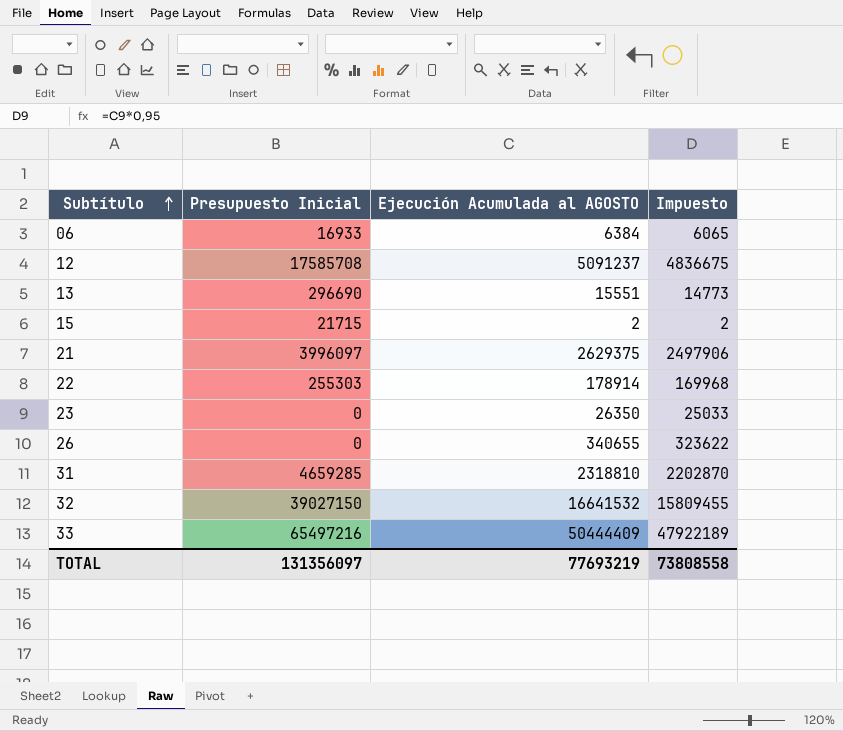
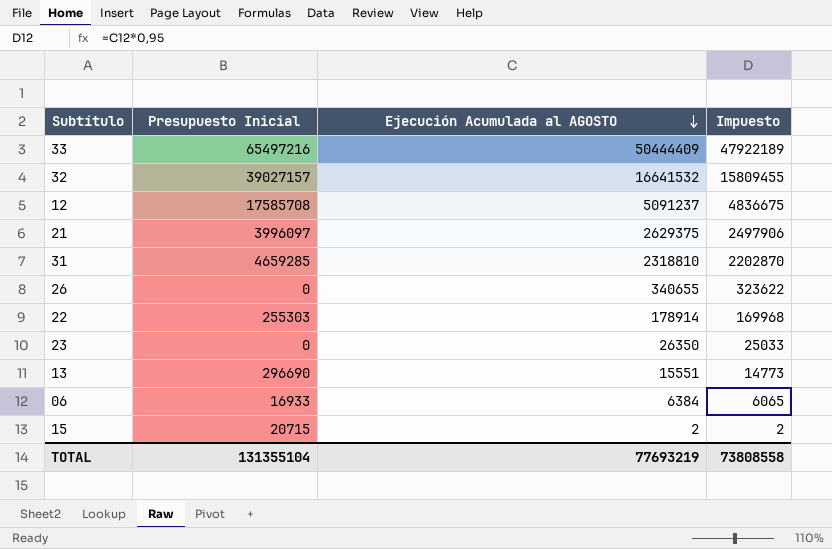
row order: Subtítulo ascending -> Ejecución Acumulada al AGOSTO descending
32 | Presupuesto Inicial: 39027150 -> 39027157
15 | Presupuesto Inicial: 21715 -> 20715
TOTAL | Presupuesto Inicial: 131356097 -> 131355104

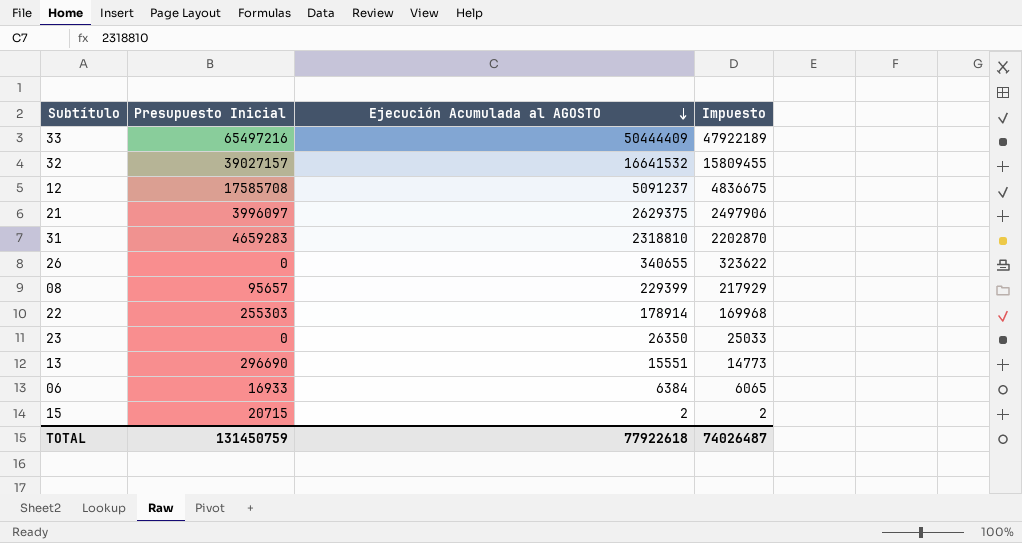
31 | Presupuesto Inicial: 4659285 -> 4659283
row 08: none -> 95657 | 229399 | 217929
TOTAL | Presupuesto Inicial: 131355104 -> 131450759
TOTAL | Ejecución Acumulada al AGOSTO: 77693219 -> 77922618
TOTAL | Impuesto: 73808558 -> 74026487

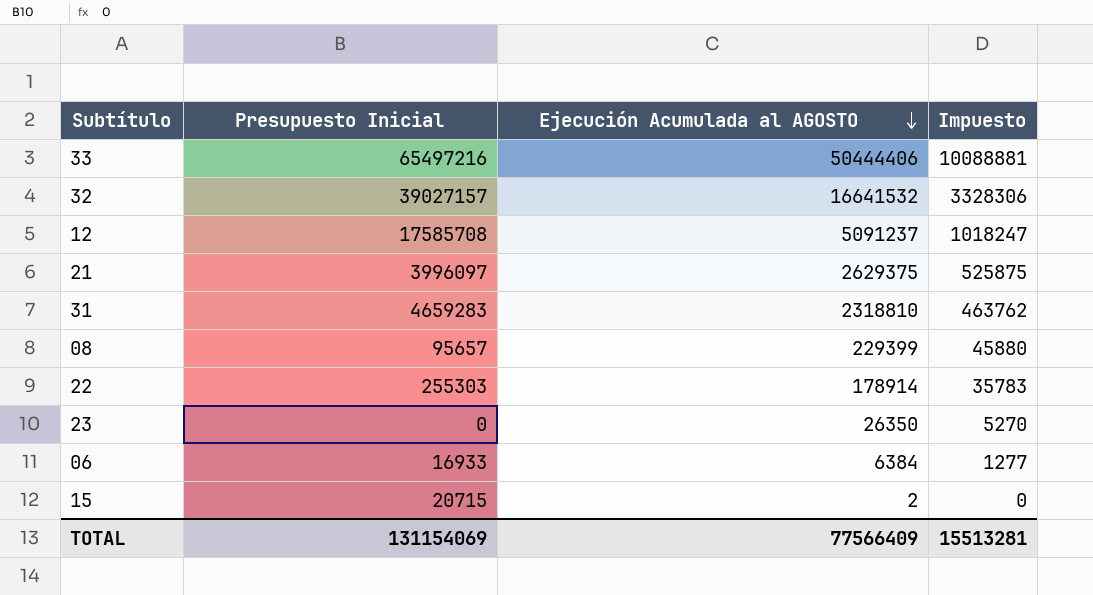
column Impuesto | formula: [Ejecución Acumulada al AGOSTO] * 0,95 -> [Ejecución Acumulada al AGOSTO] * 0,2
row 26: 0 | 340655 | 323622 -> none
row 13: 296690 | 15551 | 14773 -> none
33 | Ejecución Acumulada al AGOSTO: 50444409 -> 50444406
TOTAL | Presupuesto Inicial: 131450759 -> 131154069
TOTAL | Ejecución Acumulada al AGOSTO: 77922618 -> 77566409
TOTAL | Impuesto: 74026487 -> 15513281

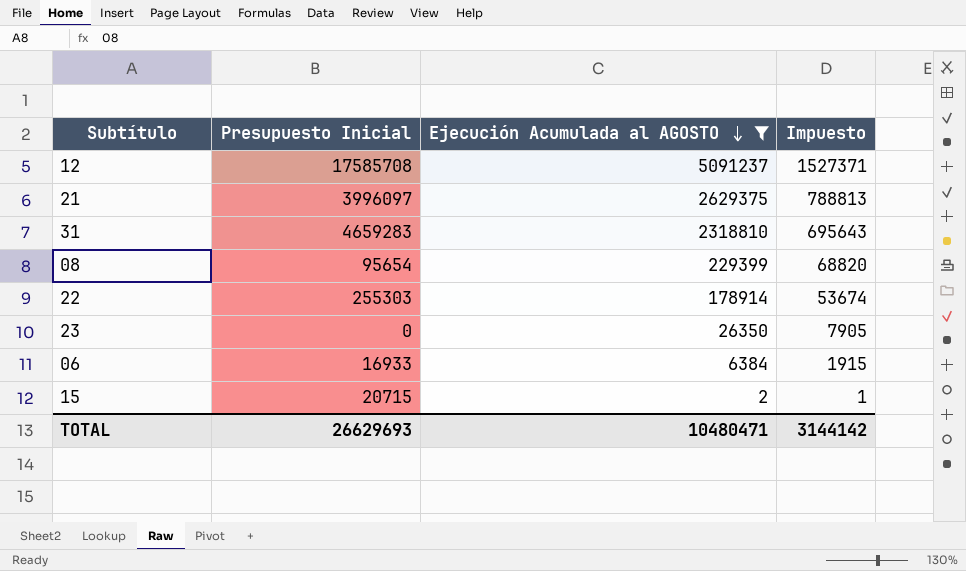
filter: none -> Ejecución Acumulada al AGOSTO <= 5091237
column Impuesto | formula: [Ejecución Acumulada al AGOSTO] * 0,2 -> [Ejecución Acumulada al AGOSTO] * 0,3
08 | Presupuesto Inicial: 95657 -> 95654
TOTAL | Presupuesto Inicial: 131154069 -> 26629693
TOTAL | Ejecución Acumulada al AGOSTO: 77566409 -> 10480471
TOTAL | Impuesto: 15513281 -> 3144142

